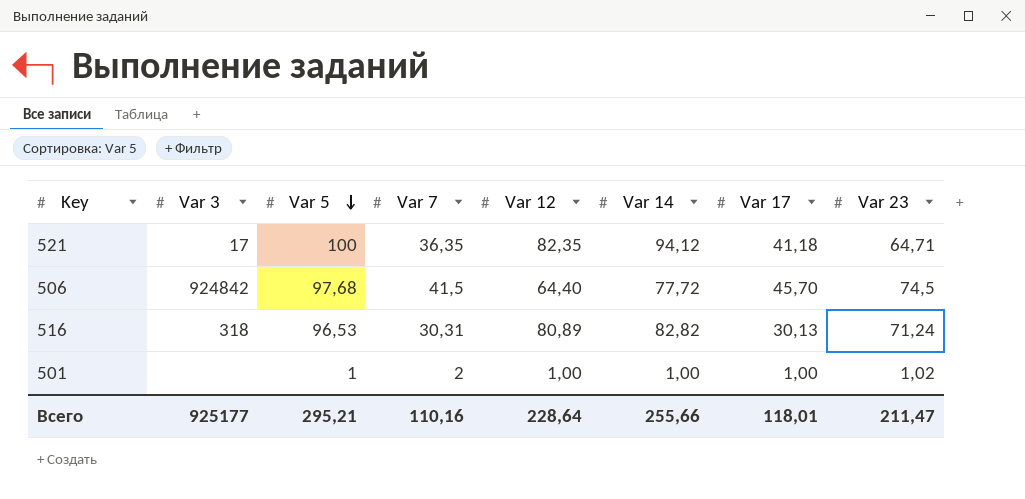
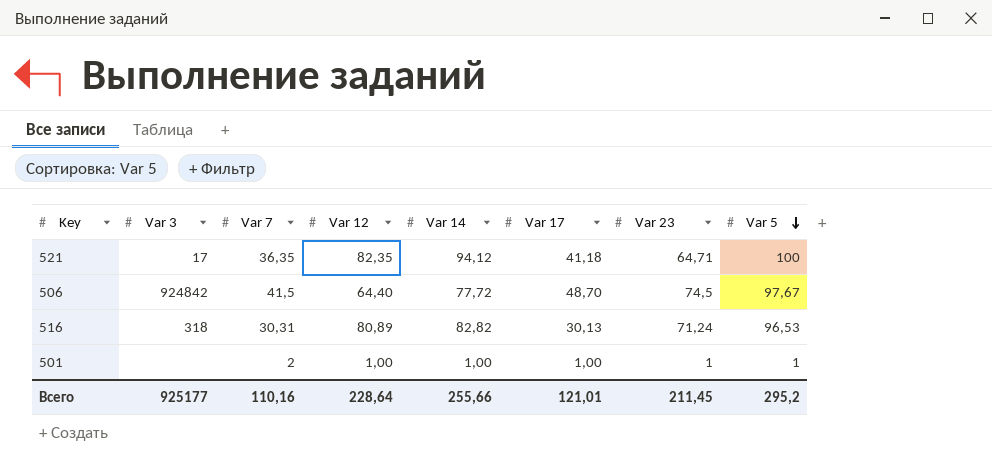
column Var 5 | position: 3 -> 8
506 | Var 17: 45,70 -> 48,70
506 | Var 5: 97,68 -> 97,67
501 | Var 23: 1,02 -> 1
Всего | Var 17: 118,01 -> 121,01
Всего | Var 23: 211,47 -> 211,45
Всего | Var 5: 295,21 -> 295,2

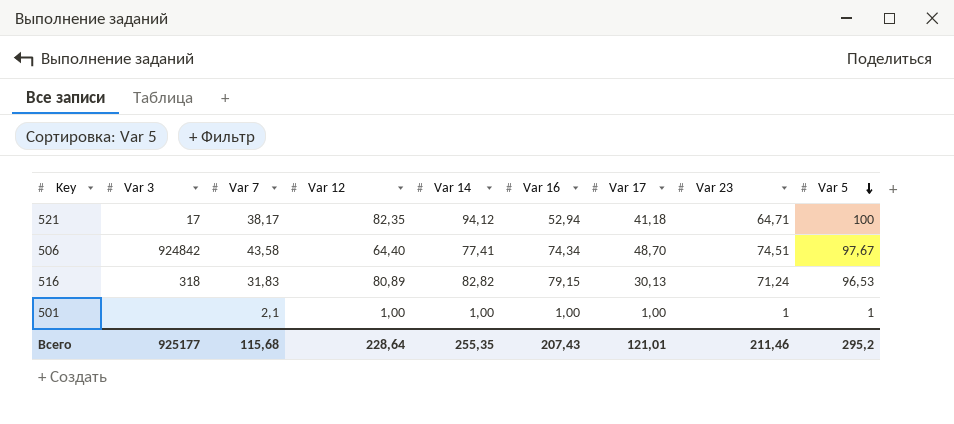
column Var 16 | position: none -> 6
521 | Var 7: 36,35 -> 38,17
506 | Var 7: 41,5 -> 43,58
506 | Var 14: 77,72 -> 77,41
506 | Var 23: 74,5 -> 74,51
516 | Var 7: 30,31 -> 31,83
501 | Var 7: 2 -> 2,1
Всего | Var 7: 110,16 -> 115,68
Всего | Var 14: 255,66 -> 255,35
Всего | Var 23: 211,45 -> 211,46

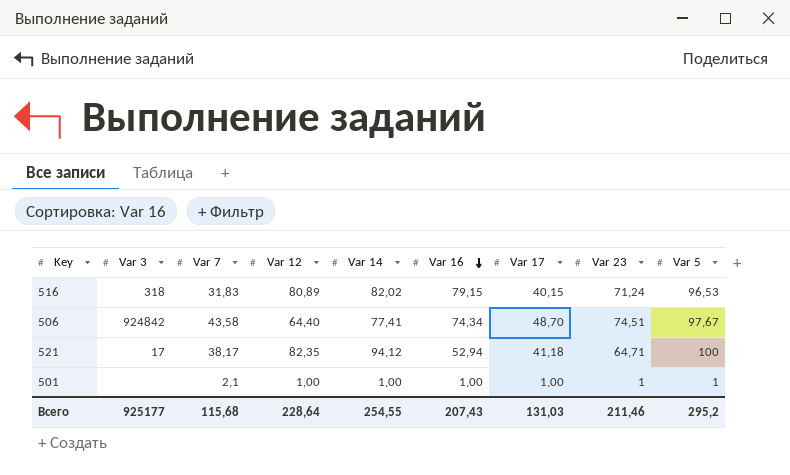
row order: Var 5 descending -> Var 16 descending
516 | Var 14: 82,82 -> 82,02
516 | Var 17: 30,13 -> 40,15
Всего | Var 14: 255,35 -> 254,55
Всего | Var 17: 121,01 -> 131,03

